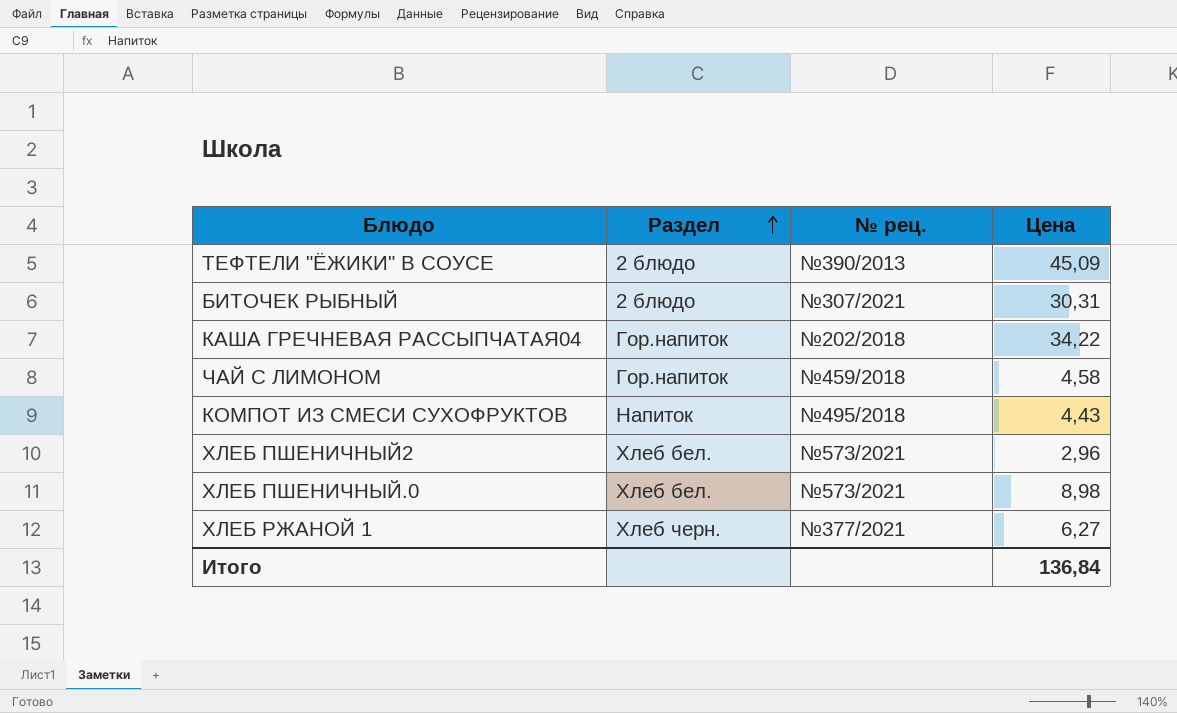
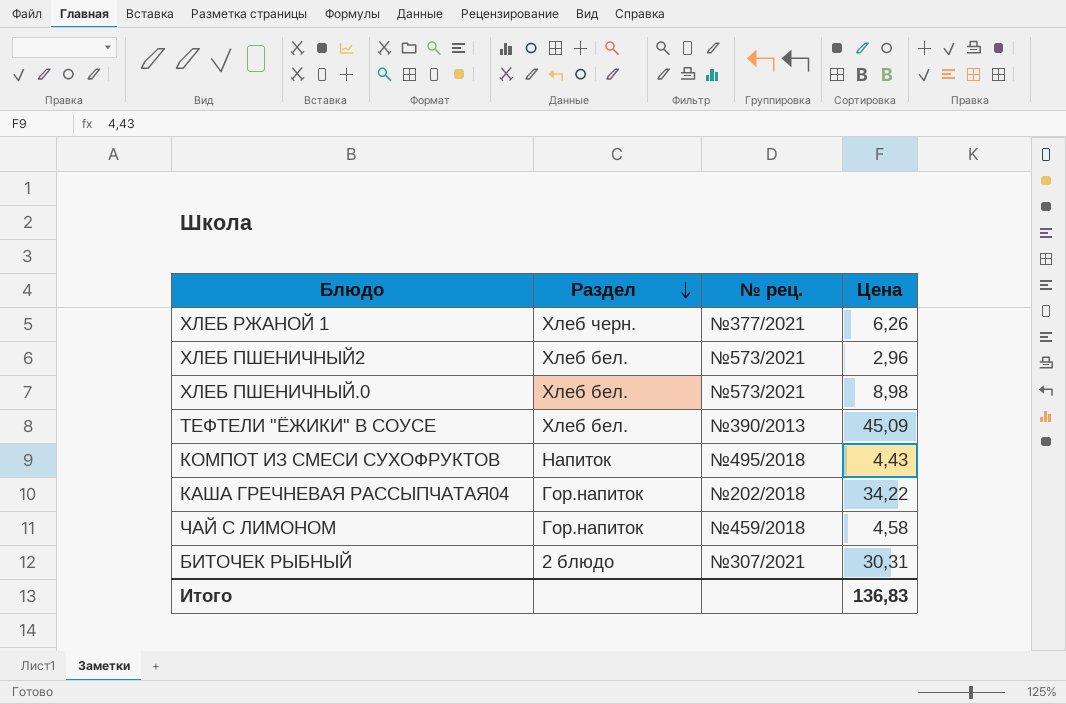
row order: Раздел ascending -> Раздел descending
ХЛЕБ РЖАНОЙ 1 | Цена: 6,27 -> 6,26
ТЕФТЕЛИ "ЁЖИКИ" В СОУСЕ | Раздел: 2 блюдо -> Хлеб бел.
Итого | Цена: 136,84 -> 136,83

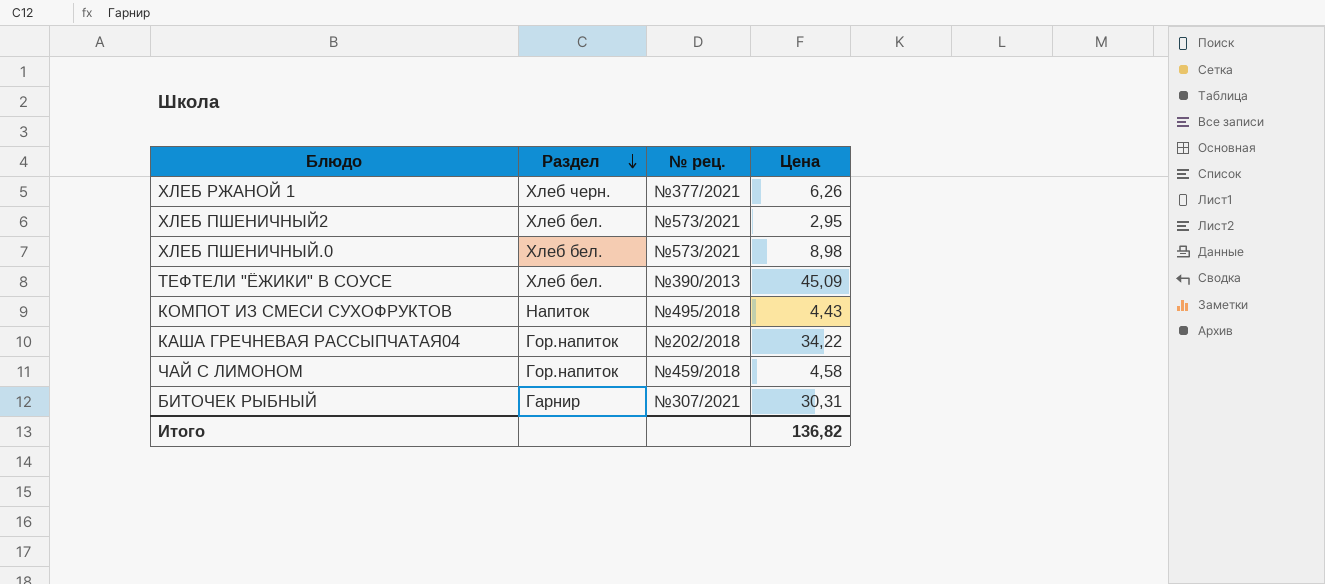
ХЛЕБ ПШЕНИЧНЫЙ2 | Цена: 2,96 -> 2,95
БИТОЧЕК РЫБНЫЙ | Раздел: 2 блюдо -> Гарнир
Итого | Цена: 136,83 -> 136,82

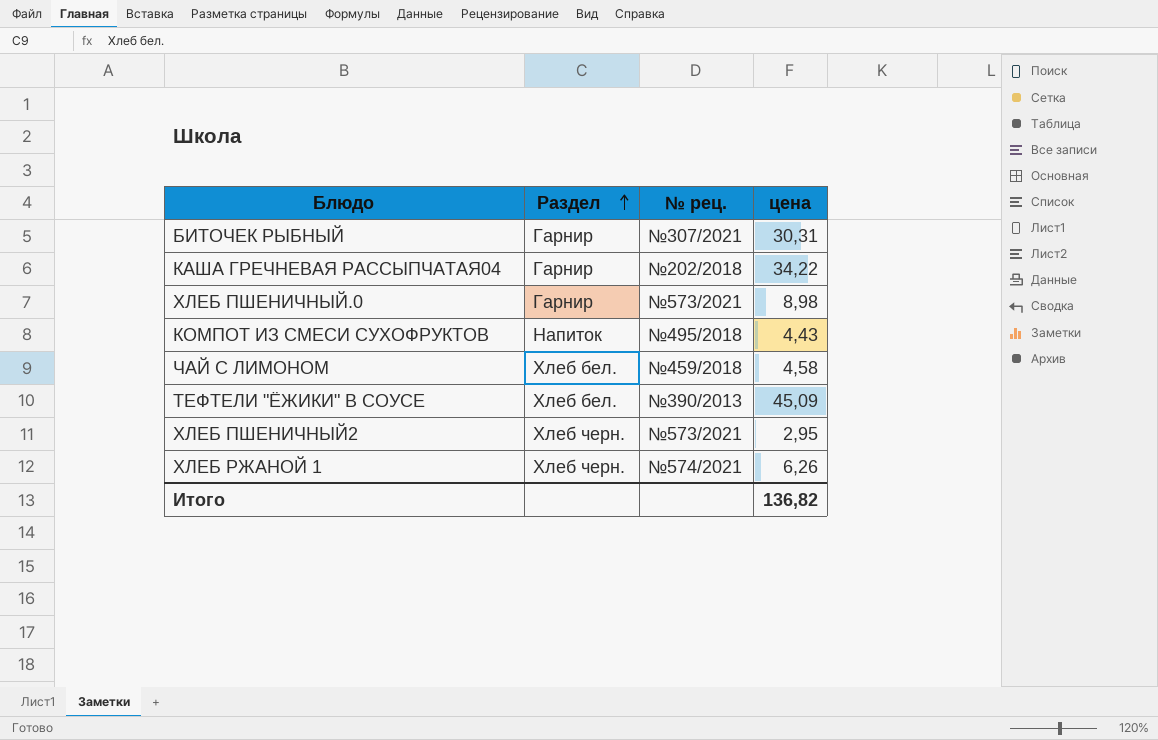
row order: Раздел descending -> Раздел ascending
column name: Цена -> цена
КАША ГРЕЧНЕВАЯ РАССЫПЧАТАЯ04 | Раздел: Гор.напиток -> Гарнир
ХЛЕБ ПШЕНИЧНЫЙ.0 | Раздел: Хлеб бел. -> Гарнир
ЧАЙ С ЛИМОНОМ | Раздел: Гор.напиток -> Хлеб бел.
ХЛЕБ ПШЕНИЧНЫЙ2 | Раздел: Хлеб бел. -> Хлеб черн.
ХЛЕБ РЖАНОЙ 1 | № рец.: №377/2021 -> №574/2021

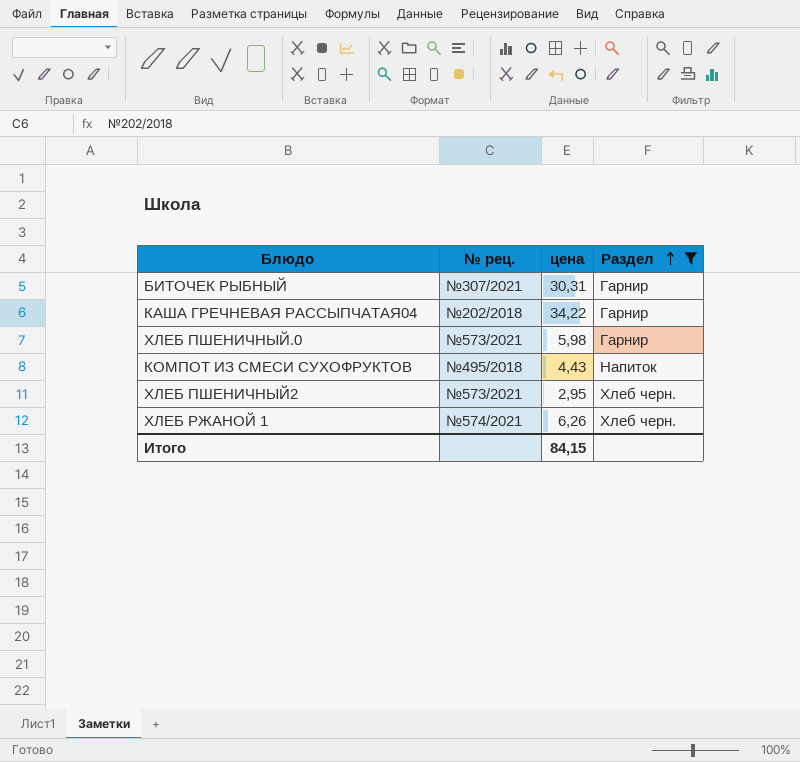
filter: none -> Раздел != Хлеб бел.
column Раздел | position: 2 -> 4
ХЛЕБ ПШЕНИЧНЫЙ.0 | цена: 8,98 -> 5,98
Итого | цена: 136,82 -> 84,15

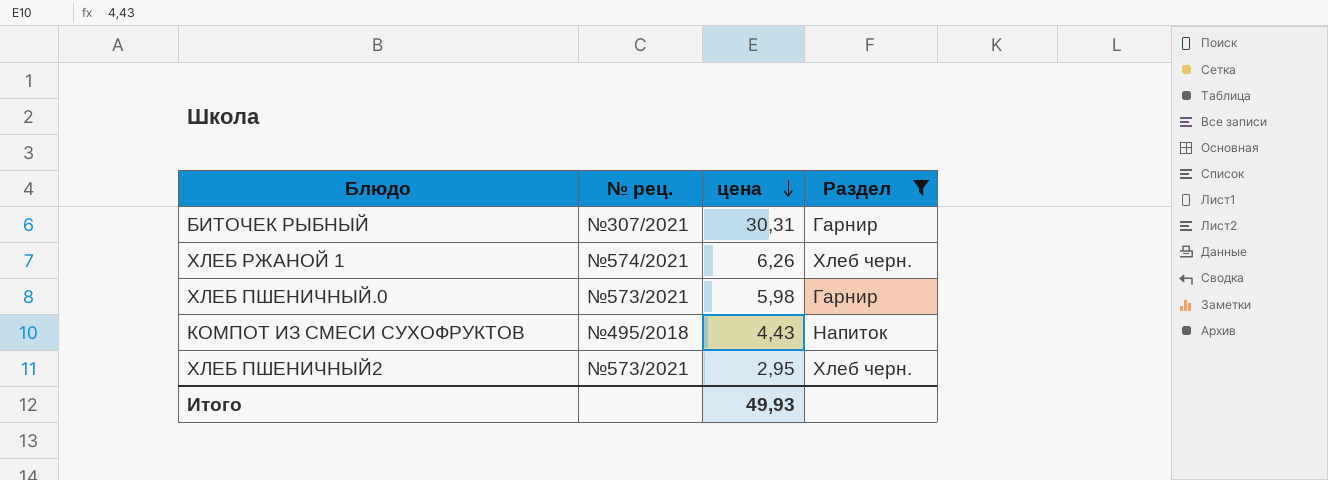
row order: Раздел ascending -> цена descending
row КАША ГРЕЧНЕВАЯ РАССЫПЧАТАЯ04: №202/2018 | 34,22 | Гарнир -> none
Итого | цена: 84,15 -> 49,93

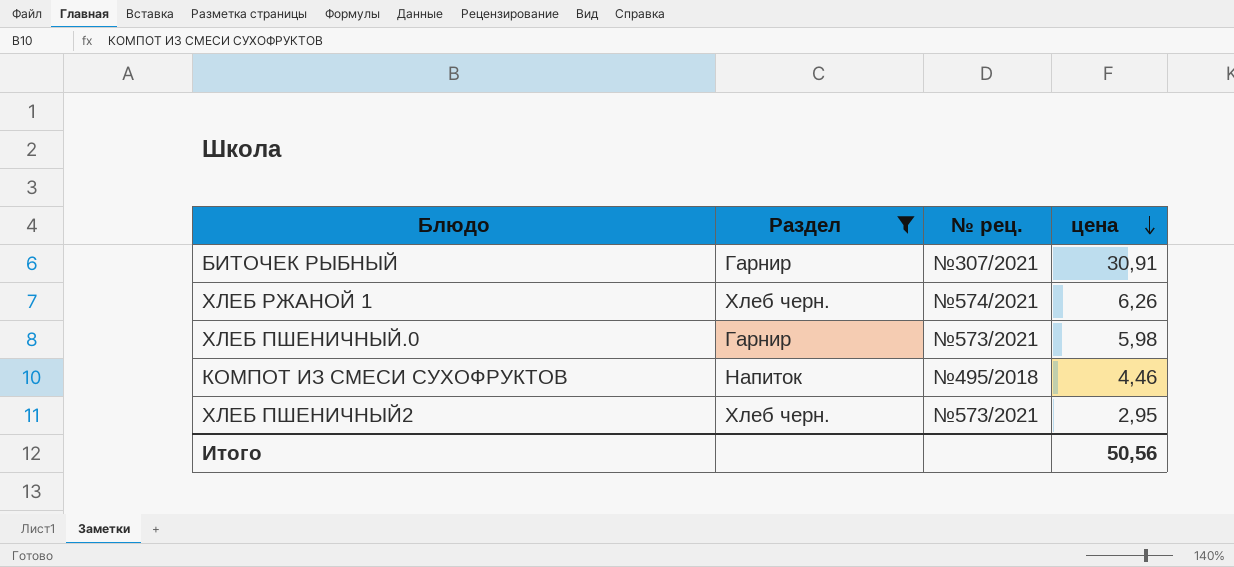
column Раздел | position: 4 -> 2
БИТОЧЕК РЫБНЫЙ | цена: 30,31 -> 30,91
КОМПОТ ИЗ СМЕСИ СУХОФРУКТОВ | цена: 4,43 -> 4,46
Итого | цена: 49,93 -> 50,56

